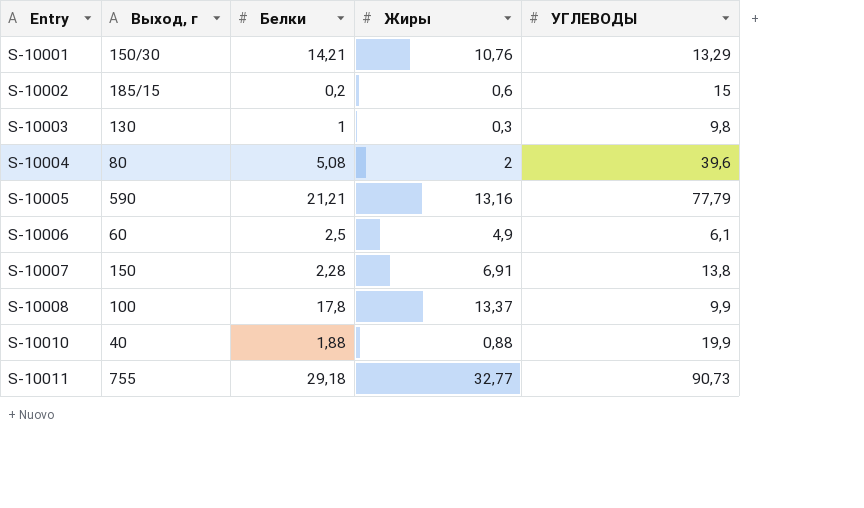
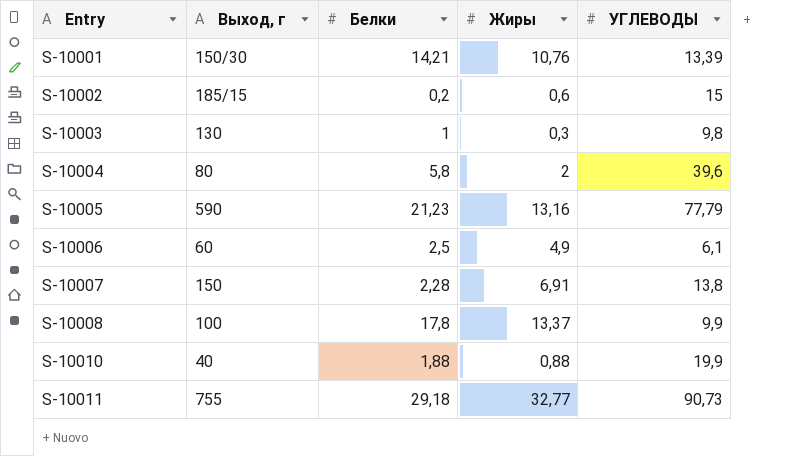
S-10001 | УГЛЕВОДЫ: 13,29 -> 13,39
S-10004 | Белки: 5,08 -> 5,8
S-10005 | Белки: 21,21 -> 21,23

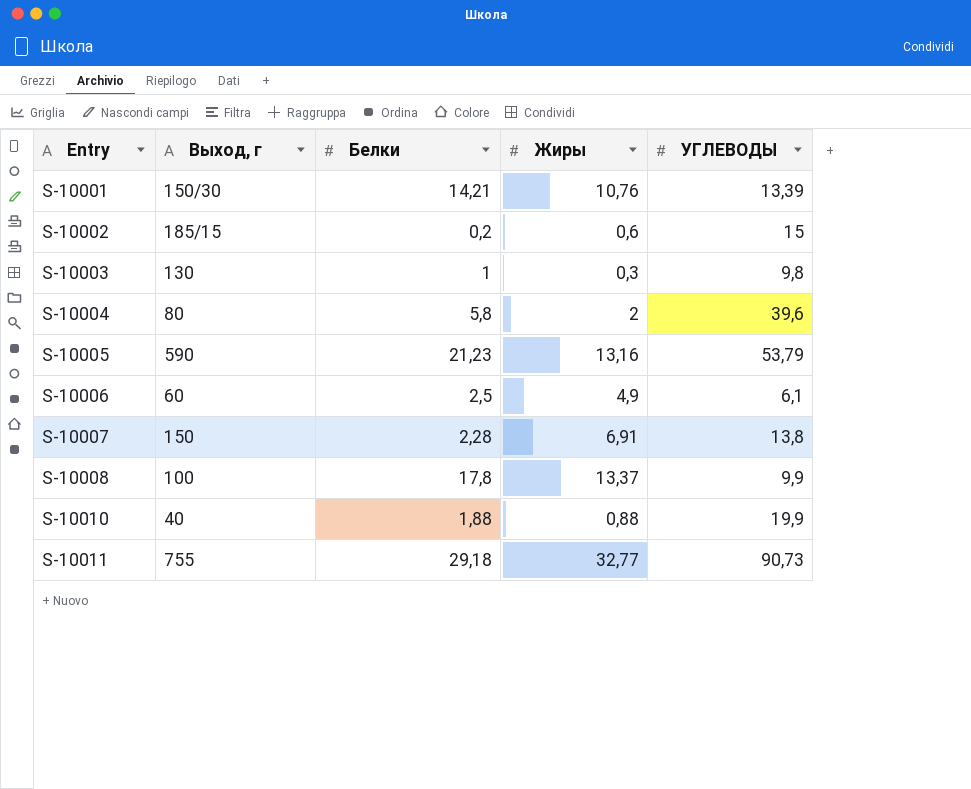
S-10005 | УГЛЕВОДЫ: 77,79 -> 53,79

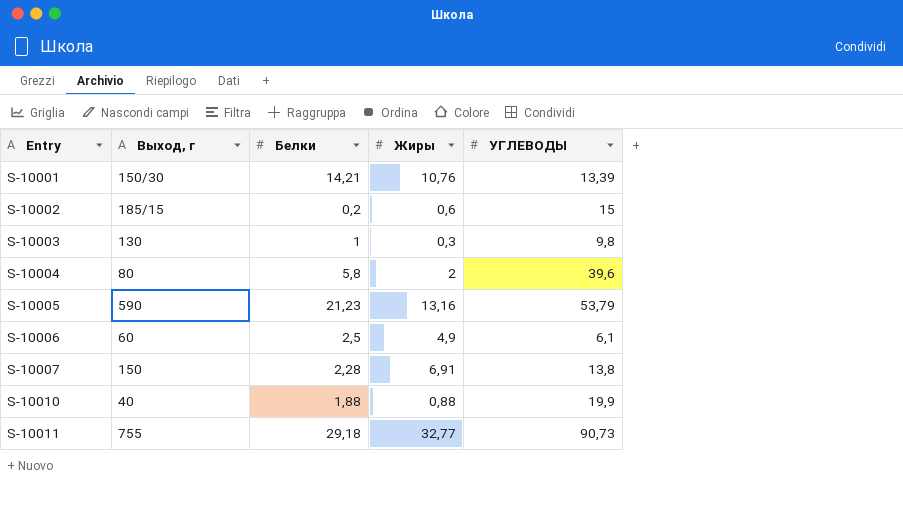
row S-10008: 100 | 17,8 | 13,37 | 9,9 -> none

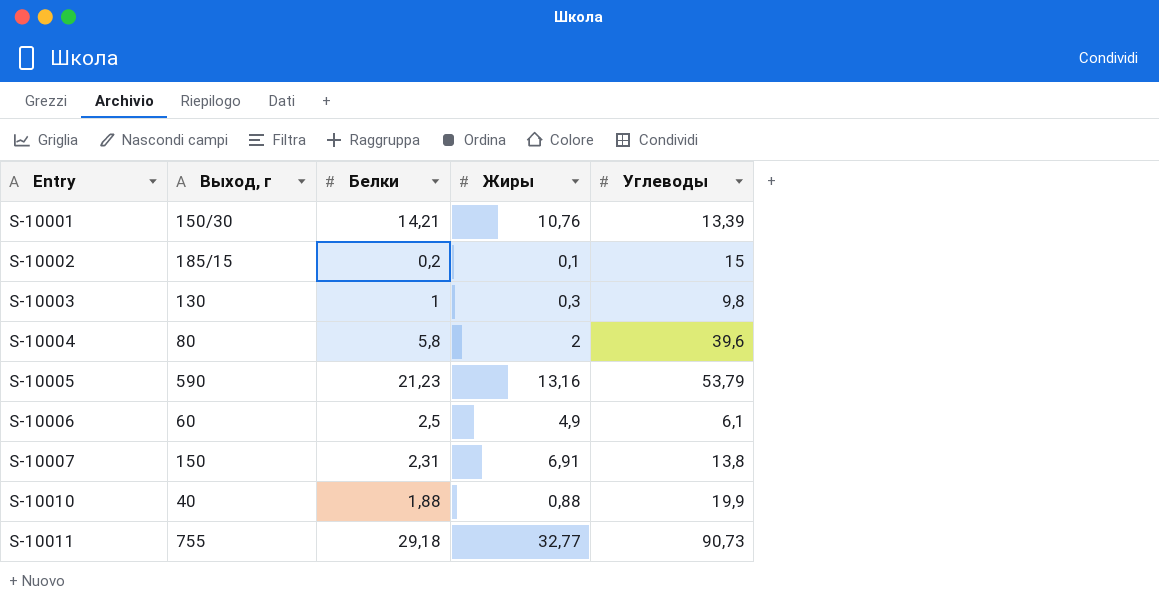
column name: УГЛЕВОДЫ -> Углеводы
S-10002 | Жиры: 0,6 -> 0,1
S-10007 | Белки: 2,28 -> 2,31

